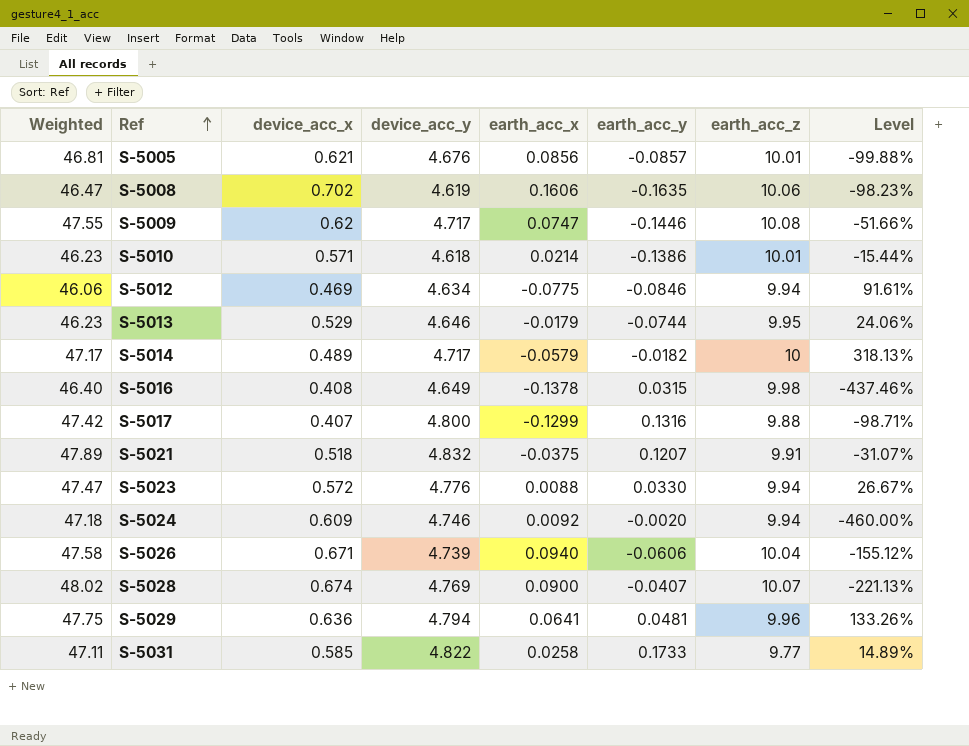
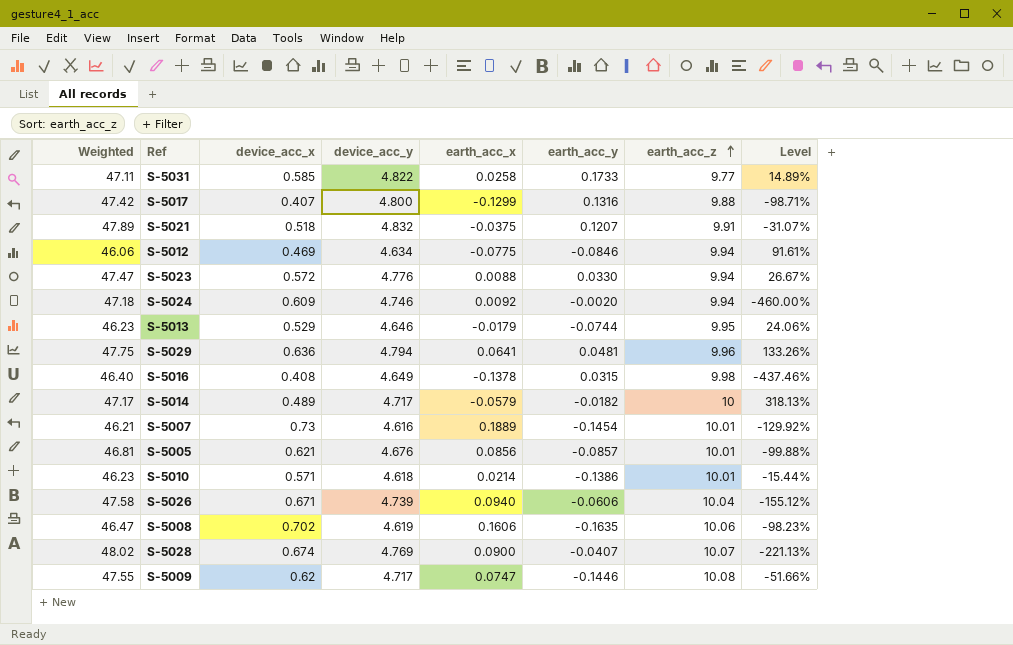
row order: Ref ascending -> earth_acc_z ascending
row S-5007: none -> 46.21 | 0.73 | 4.616 | 0.1889 | -0.1454 | 10.01 | -129.92%

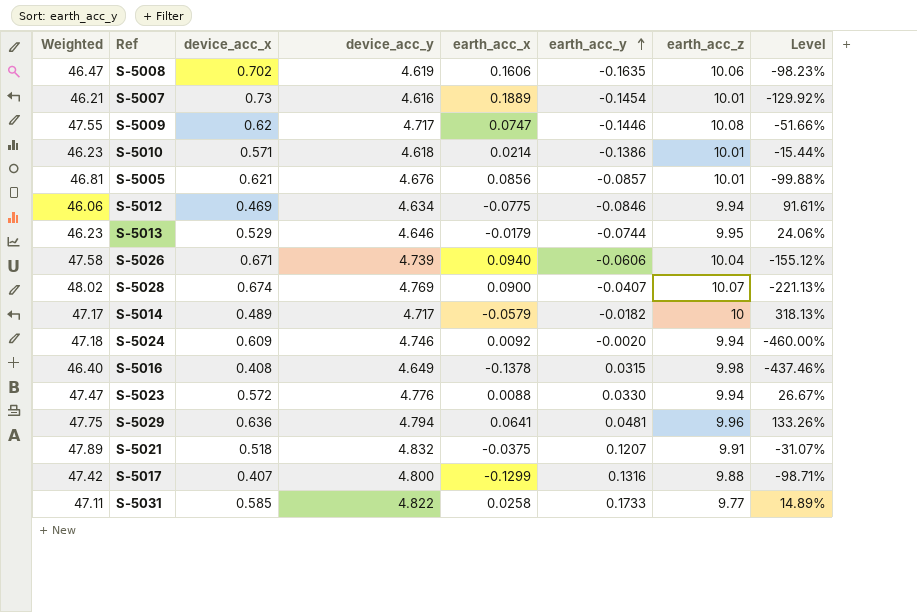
row order: earth_acc_z ascending -> earth_acc_y ascending

